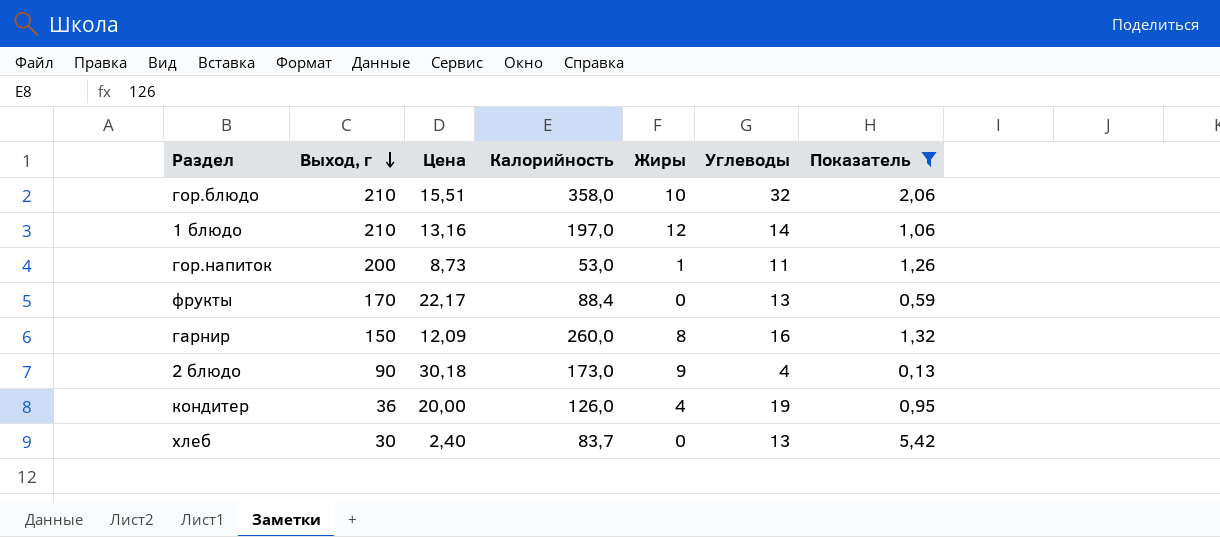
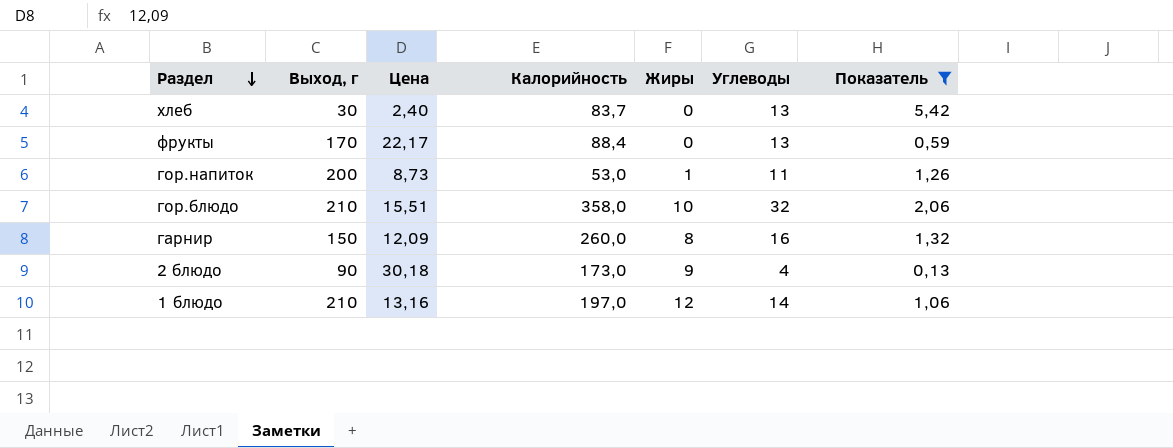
row order: Выход, г descending -> Раздел descending
row кондитер: 36 | 20,00 | 126,0 | 4 | 19 | 0,95 -> none

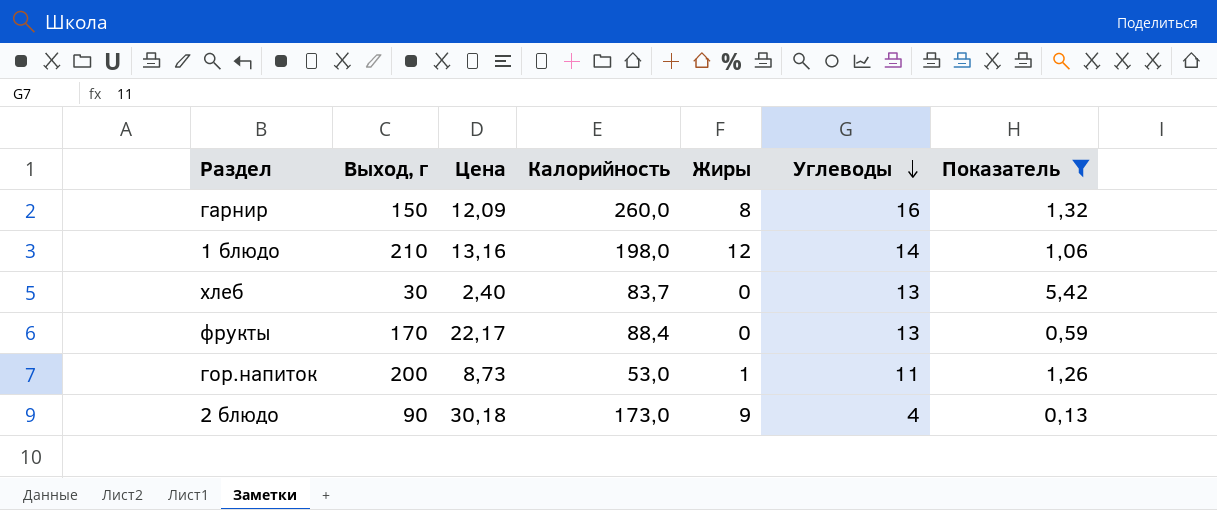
row order: Раздел descending -> Углеводы descending
row гор.блюдо: 210 | 15,51 | 358,0 | 10 | 32 | 2,06 -> none
1 блюдо | Калорийность: 197,0 -> 198,0

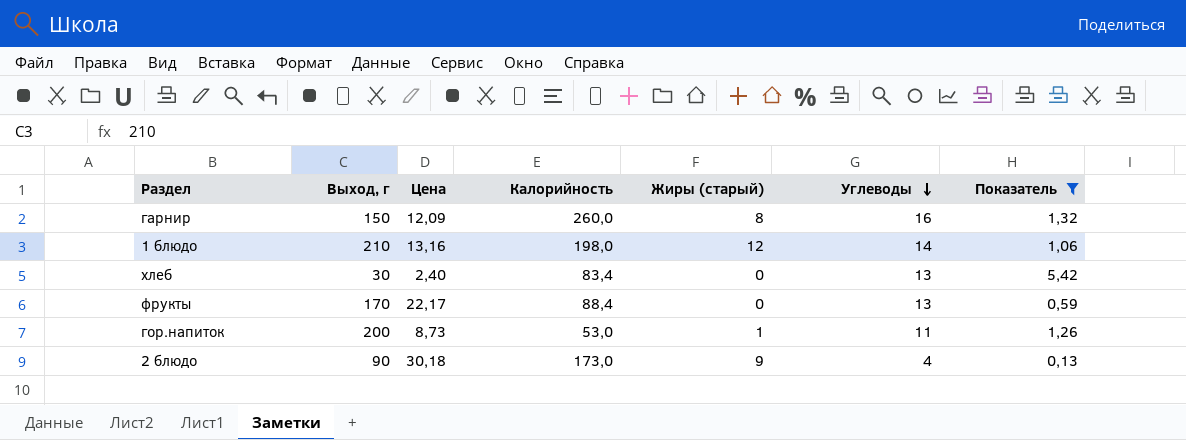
column name: Жиры -> Жиры (старый)
хлеб | Калорийность: 83,7 -> 83,4

